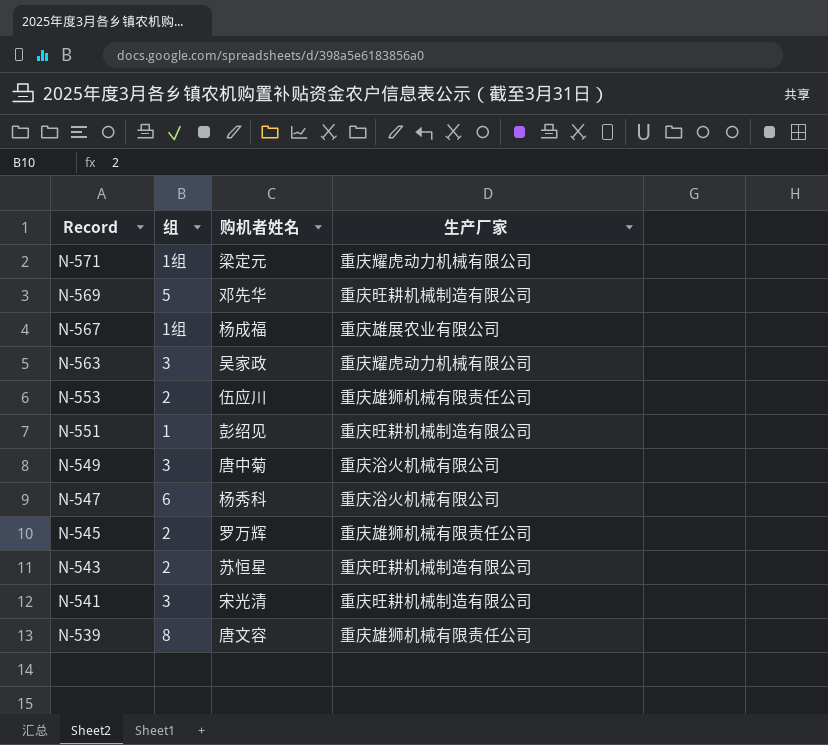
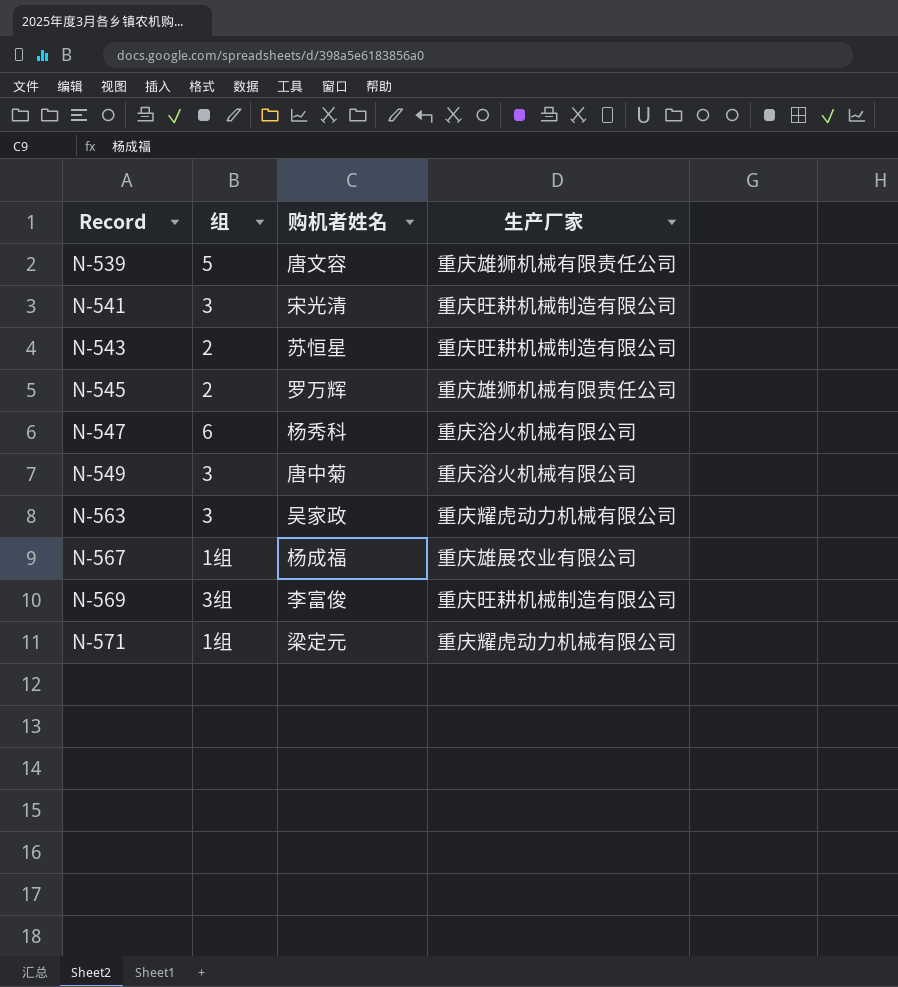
row order: Record descending -> Record ascending
row N-553: 2 | 伍应川 | 重庆雄狮机械有限责任公司 -> none
row N-551: 1 | 彭绍见 | 重庆旺耕机械制造有限公司 -> none
N-539 | 组: 8 -> 5
N-569 | 组: 5 -> 3组
N-569 | 购机者姓名: 邓先华 -> 李富俊

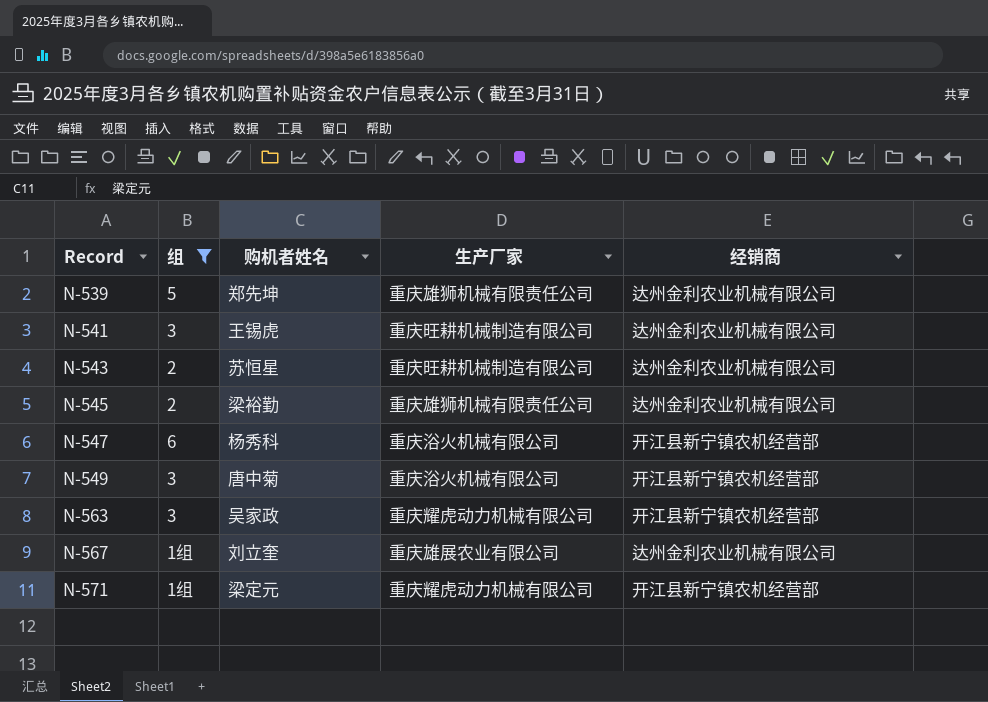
filter: none -> 组 != 3组
column 经销商 | position: none -> 5
N-539 | 购机者姓名: 唐文容 -> 郑先坤
N-541 | 购机者姓名: 宋光清 -> 王锡虎
N-545 | 购机者姓名: 罗万辉 -> 梁裕勤
N-567 | 购机者姓名: 杨成福 -> 刘立奎

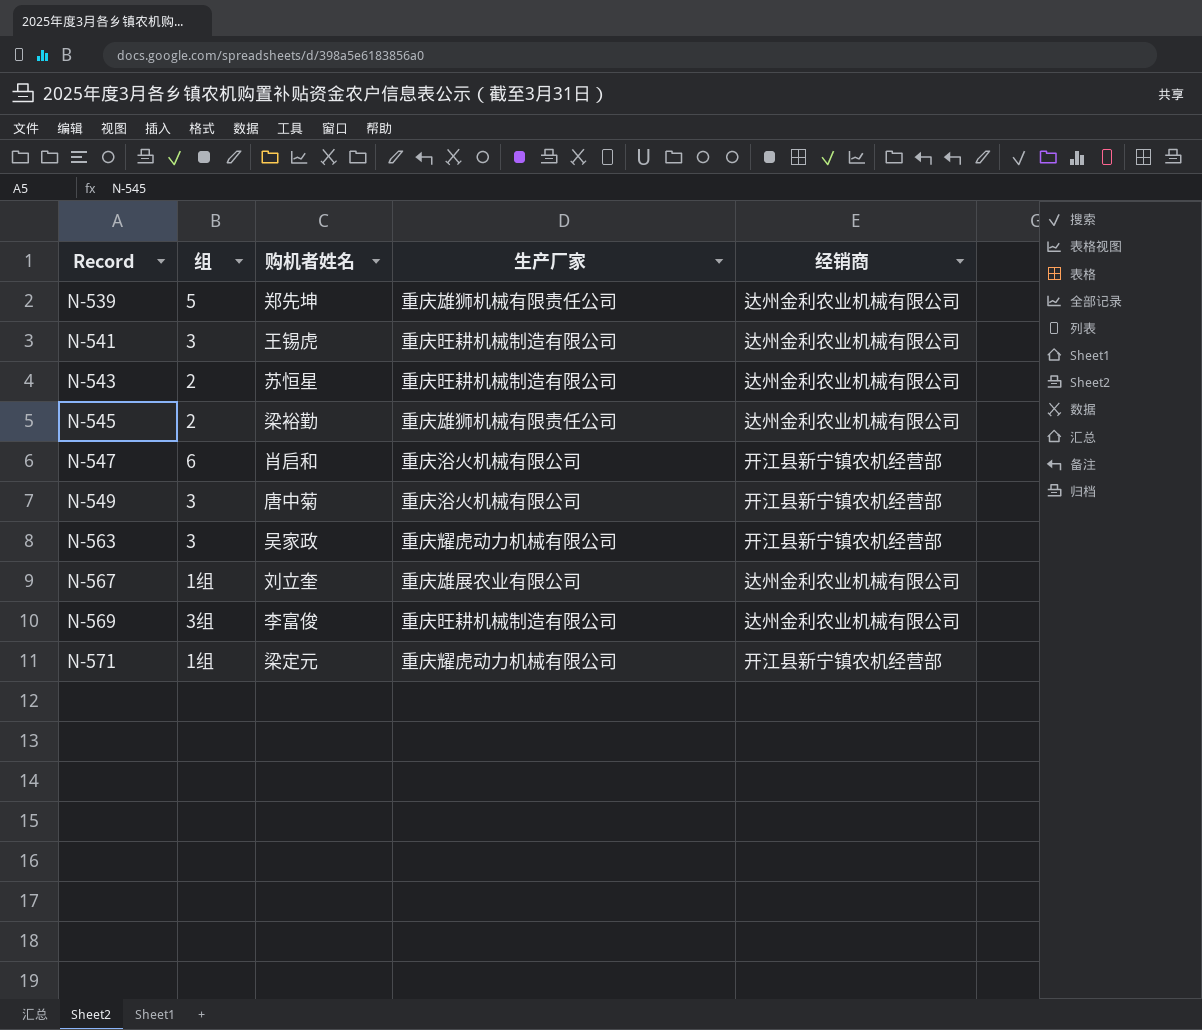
filter: 组 != 3组 -> none
N-547 | 购机者姓名: 杨秀科 -> 肖启和

